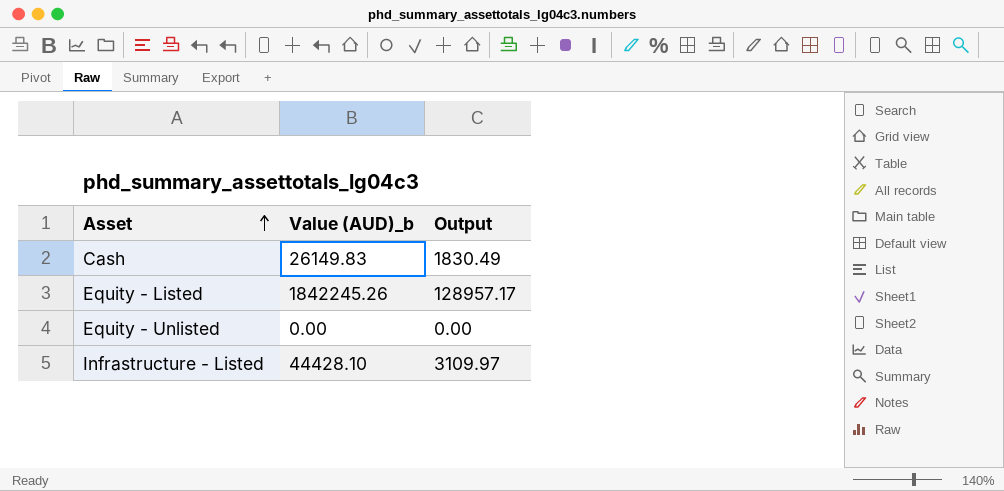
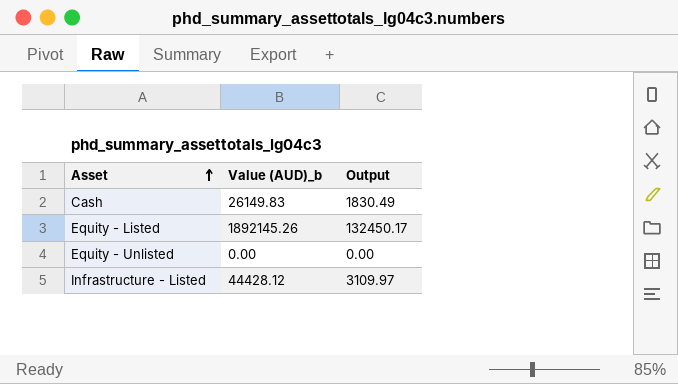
Equity - Listed | Value (AUD)_b: 1842245.26 -> 1892145.26
Equity - Listed | Output: 128957.17 -> 132450.17
Infrastructure - Listed | Value (AUD)_b: 44428.10 -> 44428.12

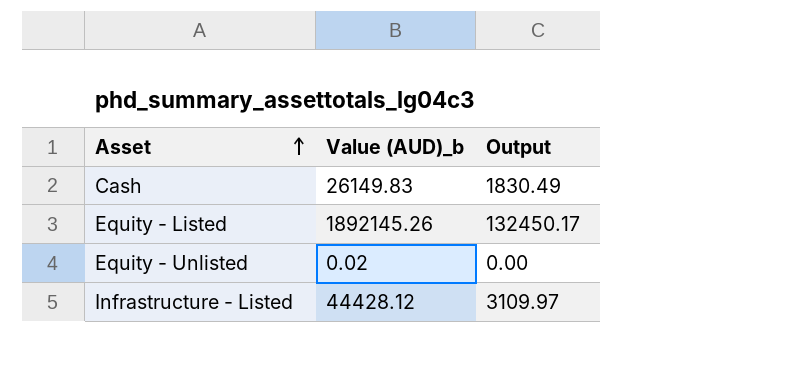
Equity - Unlisted | Value (AUD)_b: 0.00 -> 0.02

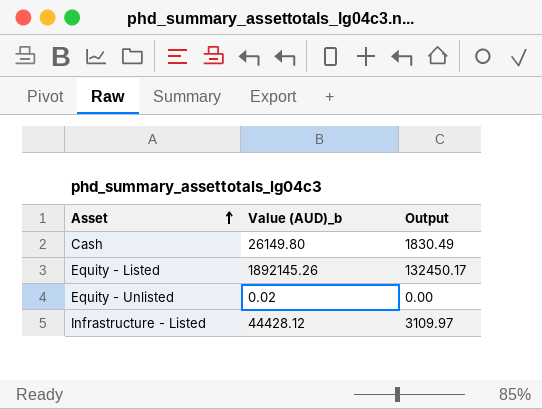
Cash | Value (AUD)_b: 26149.83 -> 26149.80

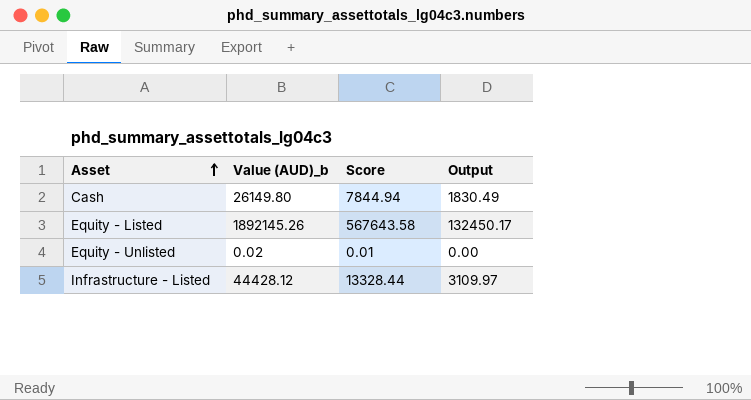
column Score | formula: none -> [Value (AUD)_b] * 0.3

